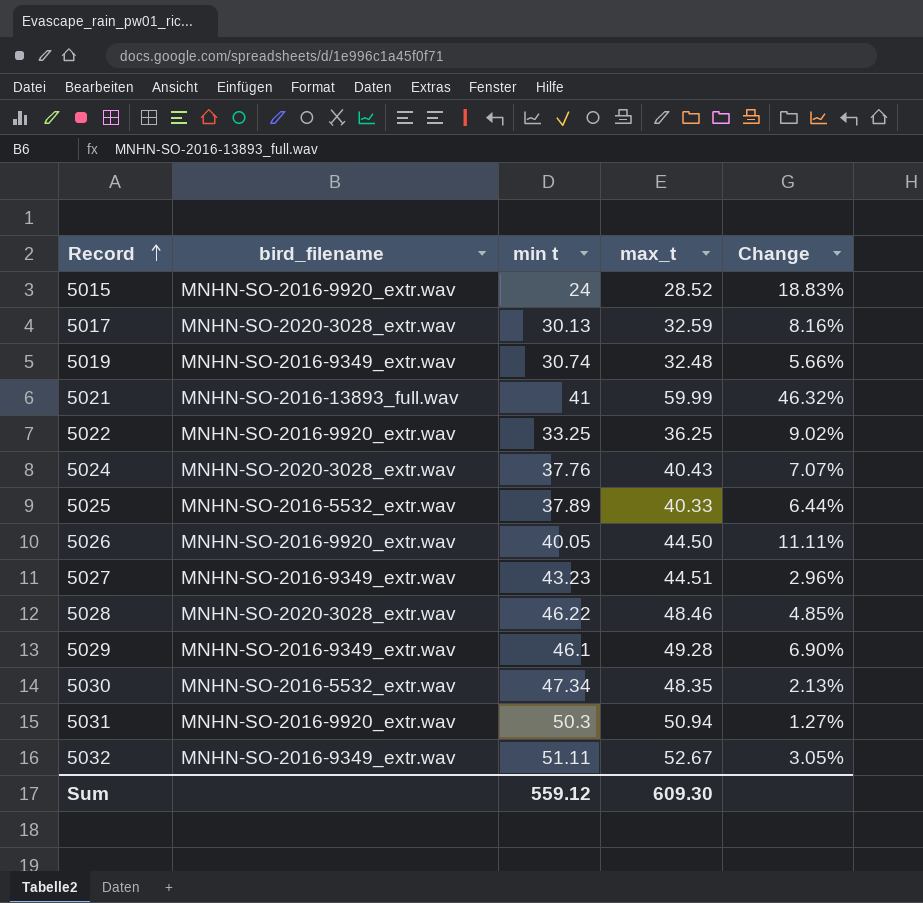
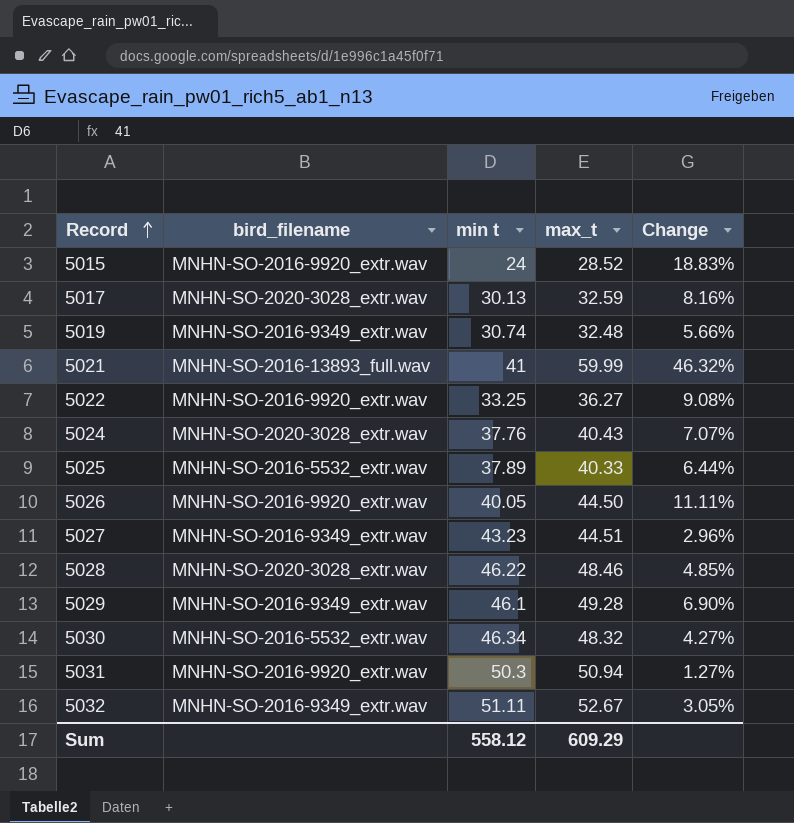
5022 | max_t: 36.25 -> 36.27
5022 | Change: 9.02% -> 9.08%
5030 | min t: 47.34 -> 46.34
5030 | max_t: 48.35 -> 48.32
5030 | Change: 2.13% -> 4.27%
Sum | min t: 559.12 -> 558.12
Sum | max_t: 609.30 -> 609.29

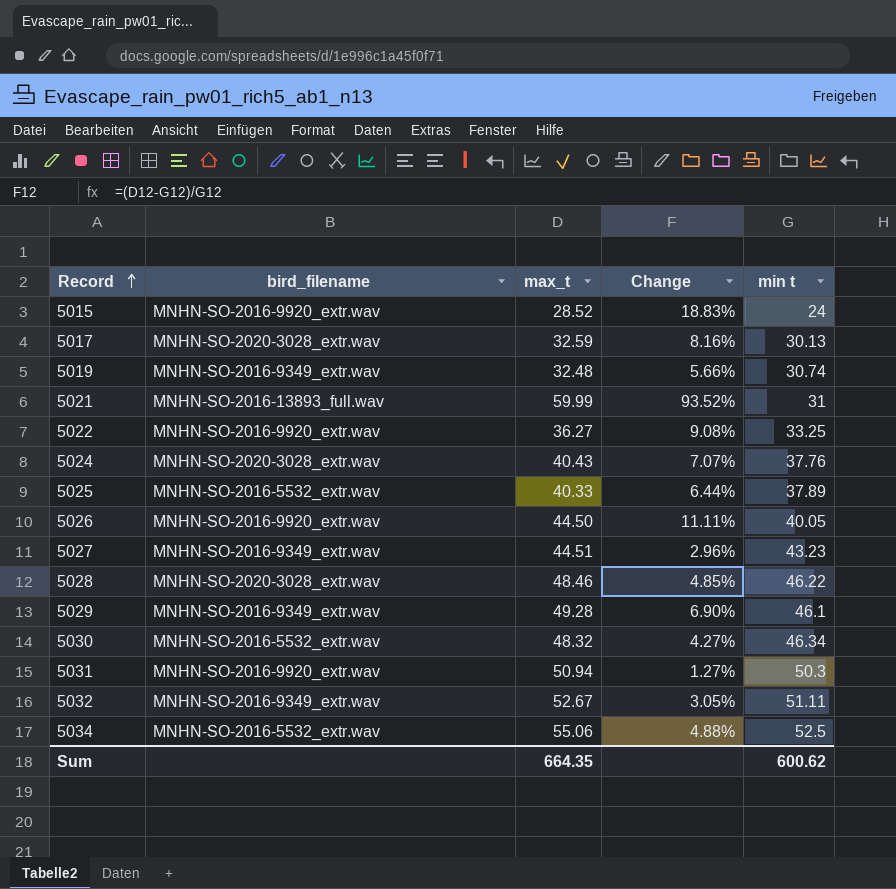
column min t | position: 3 -> 5
5021 | Change: 46.32% -> 93.52%
5021 | min t: 41 -> 31
row 5034: none -> MNHN-SO-2016-5532_extr.wav | 55.06 | 4.88% | 52.5
Sum | max_t: 609.29 -> 664.35
Sum | min t: 558.12 -> 600.62

